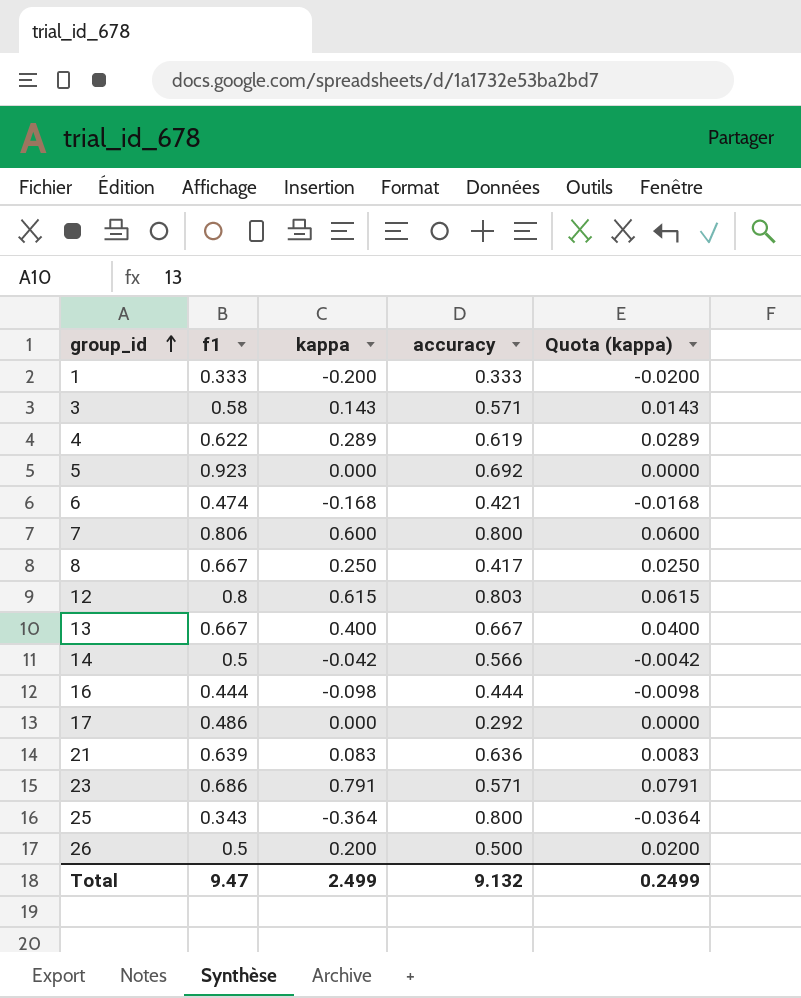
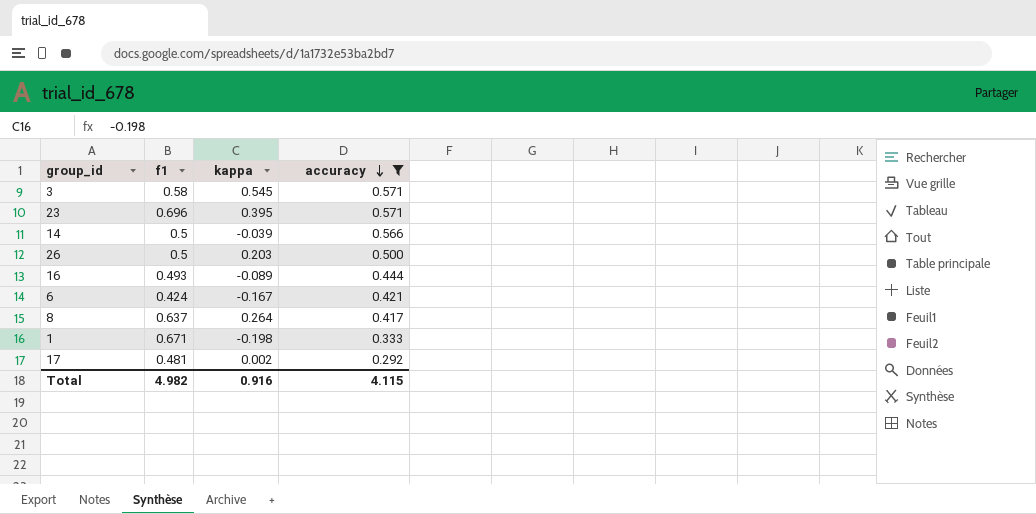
filter: none -> accuracy <= 0.571
row order: group_id ascending -> accuracy descending
column Quota (kappa) | formula: [kappa] * 0.1 -> none
3 | kappa: 0.143 -> 0.545
23 | f1: 0.686 -> 0.696
23 | kappa: 0.791 -> 0.395
14 | kappa: -0.042 -> -0.039
26 | kappa: 0.200 -> 0.203
16 | f1: 0.444 -> 0.493
16 | kappa: -0.098 -> -0.089
6 | f1: 0.474 -> 0.424
6 | kappa: -0.168 -> -0.167
8 | f1: 0.667 -> 0.637
8 | kappa: 0.250 -> 0.264
1 | f1: 0.333 -> 0.671
1 | kappa: -0.200 -> -0.198
17 | f1: 0.486 -> 0.481
17 | kappa: 0.000 -> 0.002
Total | f1: 9.47 -> 4.982
Total | kappa: 2.499 -> 0.916
Total | accuracy: 9.132 -> 4.115

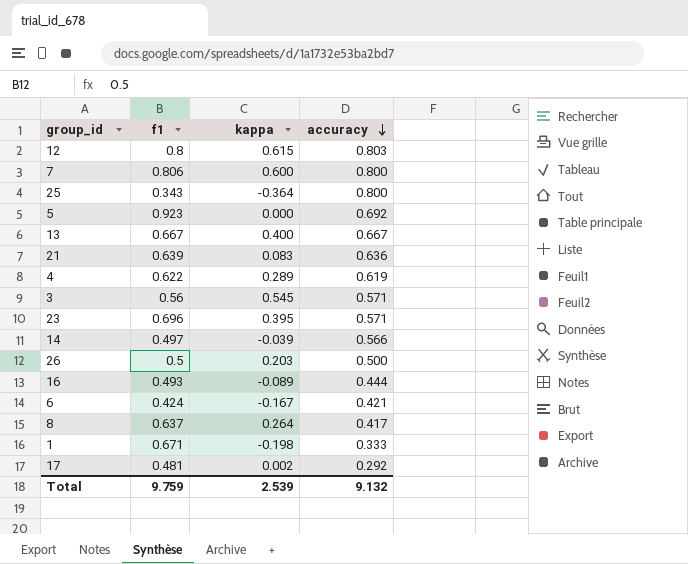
filter: accuracy <= 0.571 -> none
3 | f1: 0.58 -> 0.56
14 | f1: 0.5 -> 0.497
Total | f1: 4.982 -> 9.759
Total | kappa: 0.916 -> 2.539
Total | accuracy: 4.115 -> 9.132

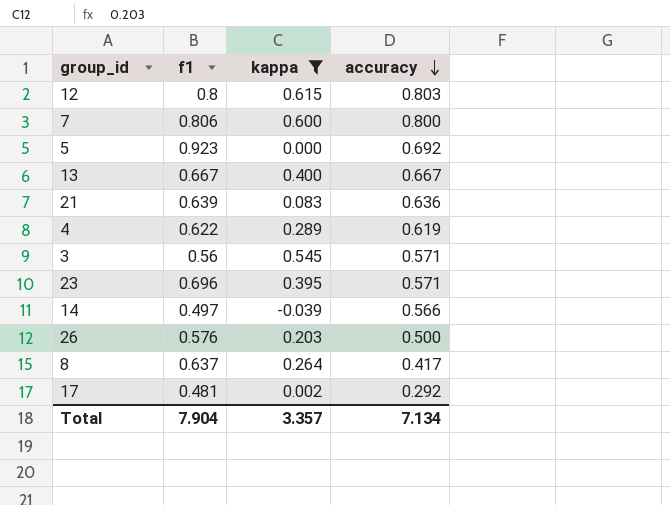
filter: none -> kappa >= -0.039
26 | f1: 0.5 -> 0.576
Total | f1: 9.759 -> 7.904
Total | kappa: 2.539 -> 3.357
Total | accuracy: 9.132 -> 7.134

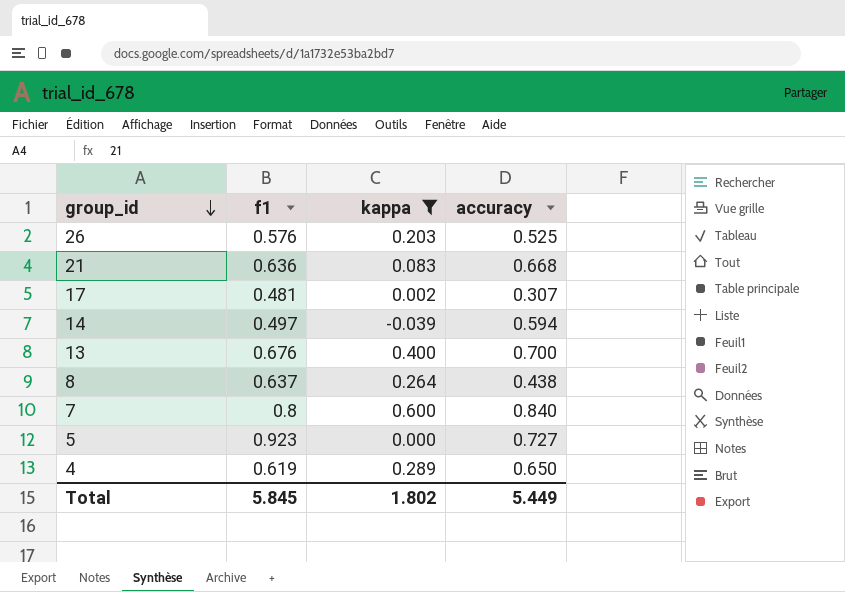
row order: accuracy descending -> group_id descending
row 12: 0.8 | 0.615 | 0.803 -> none
row 3: 0.56 | 0.545 | 0.571 -> none
row 23: 0.696 | 0.395 | 0.571 -> none
26 | accuracy: 0.500 -> 0.525
21 | f1: 0.639 -> 0.636
21 | accuracy: 0.636 -> 0.668
17 | accuracy: 0.292 -> 0.307
14 | accuracy: 0.566 -> 0.594
13 | f1: 0.667 -> 0.676
13 | accuracy: 0.667 -> 0.700
8 | accuracy: 0.417 -> 0.438
7 | f1: 0.806 -> 0.8
7 | accuracy: 0.800 -> 0.840
5 | accuracy: 0.692 -> 0.727
4 | f1: 0.622 -> 0.619
4 | accuracy: 0.619 -> 0.650
Total | f1: 7.904 -> 5.845
Total | kappa: 3.357 -> 1.802
Total | accuracy: 7.134 -> 5.449

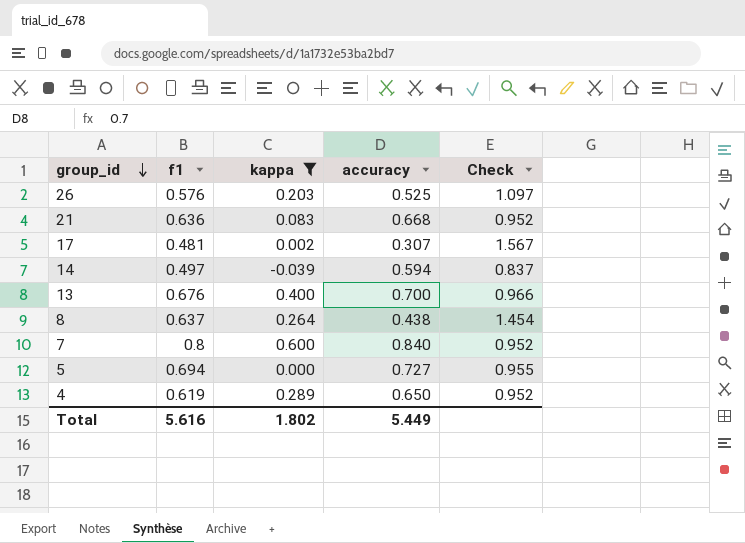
column Check | formula: none -> [f1] / [accuracy]
5 | f1: 0.923 -> 0.694
Total | f1: 5.845 -> 5.616

